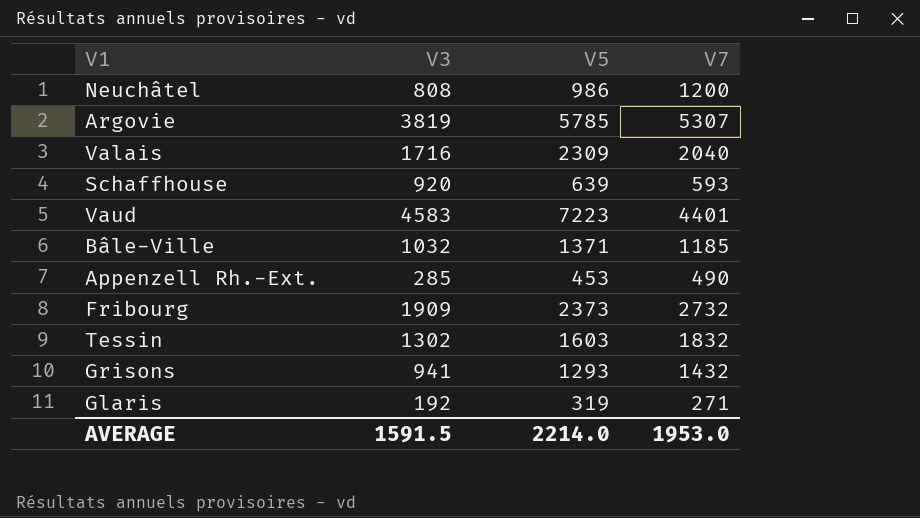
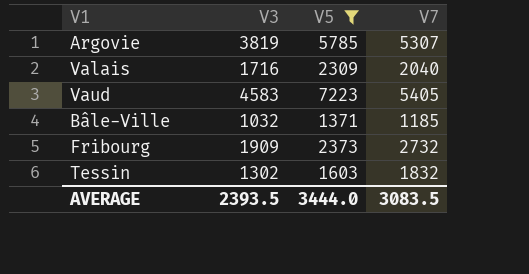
filter: none -> V5 >= 1371
Vaud | V7: 4401 -> 5405
AVERAGE | V3: 1591.5 -> 2393.5
AVERAGE | V5: 2214.0 -> 3444.0
AVERAGE | V7: 1953.0 -> 3083.5

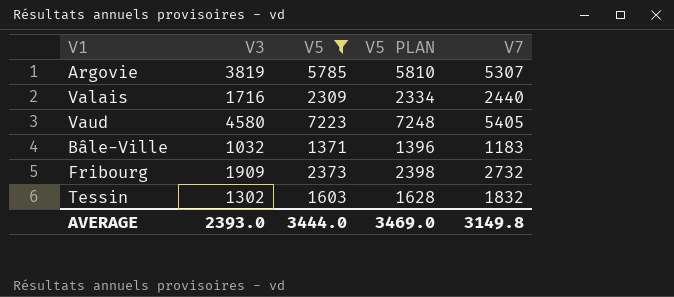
column V5 PLAN | formula: none -> [V5] + 25
Valais | V7: 2040 -> 2440
Vaud | V3: 4583 -> 4580
Bâle-Ville | V7: 1185 -> 1183
AVERAGE | V3: 2393.5 -> 2393.0
AVERAGE | V7: 3083.5 -> 3149.8

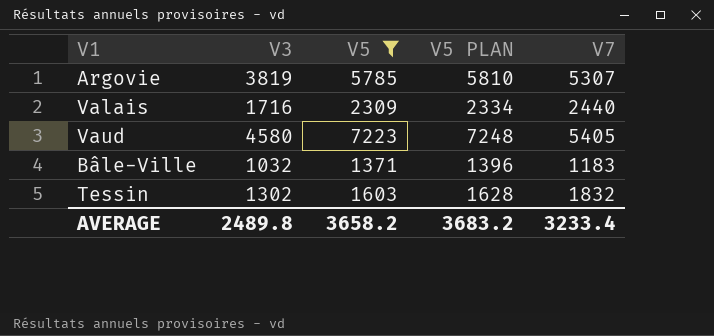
row Fribourg: 1909 | 2373 | 2398 | 2732 -> none
AVERAGE | V3: 2393.0 -> 2489.8
AVERAGE | V5: 3444.0 -> 3658.2
AVERAGE | V5 PLAN: 3469.0 -> 3683.2
AVERAGE | V7: 3149.8 -> 3233.4

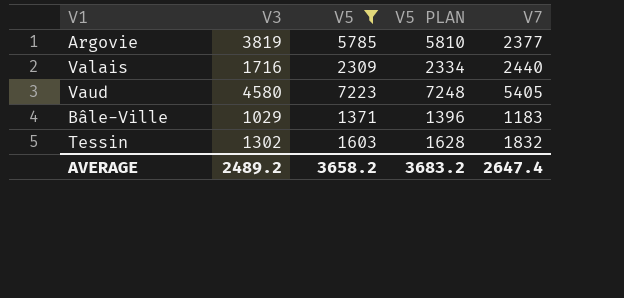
Argovie | V7: 5307 -> 2377
Bâle-Ville | V3: 1032 -> 1029
AVERAGE | V3: 2489.8 -> 2489.2
AVERAGE | V7: 3233.4 -> 2647.4

